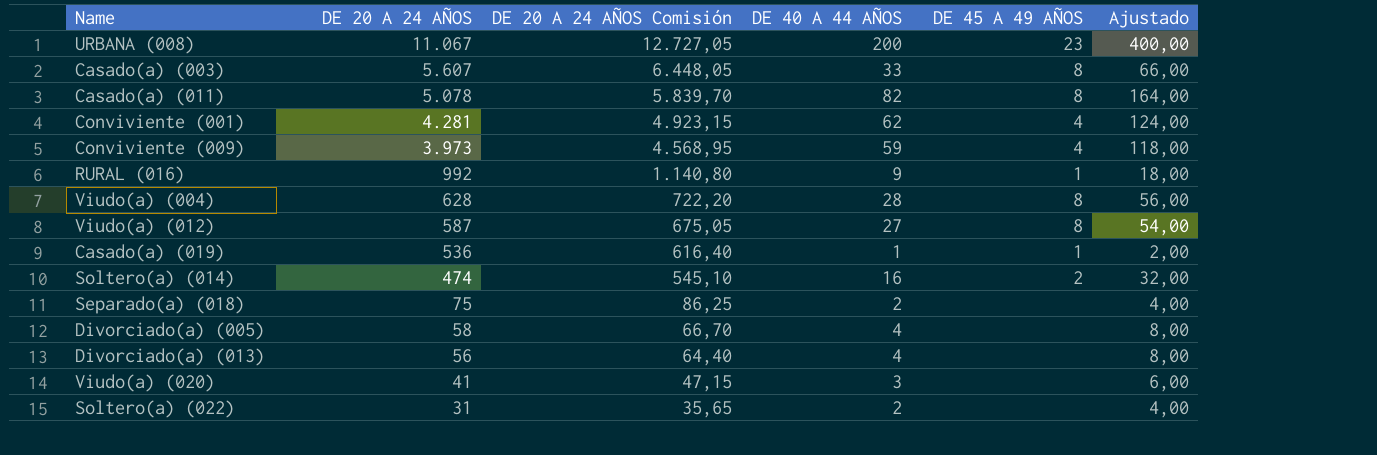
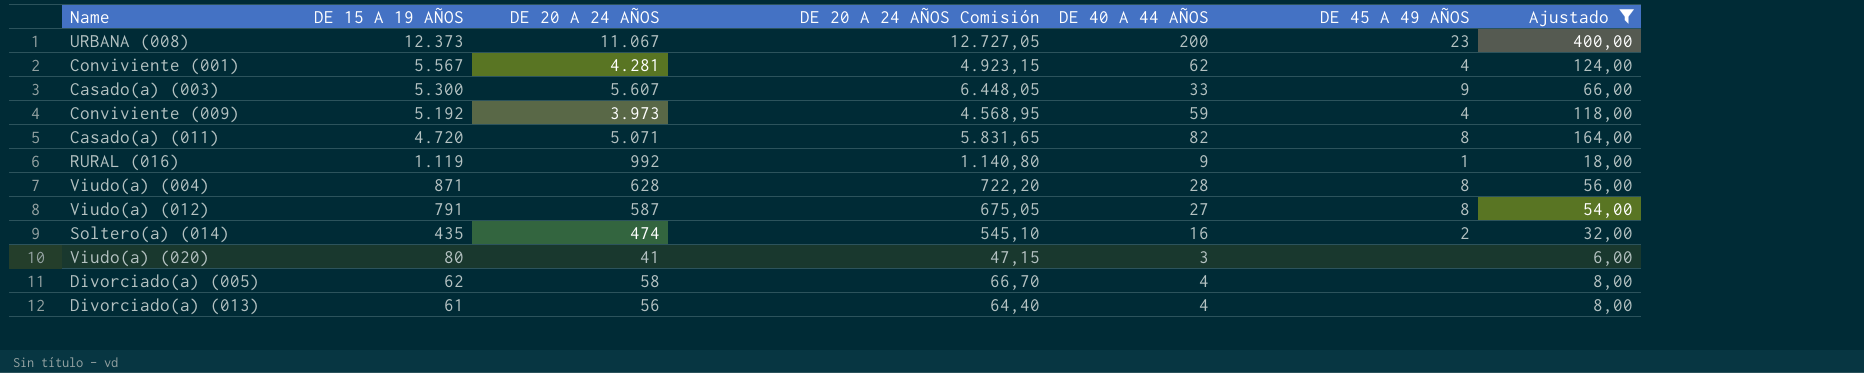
filter: none -> Ajustado >= 6,00
row order: DE 20 A 24 AÑOS descending -> DE 15 A 19 AÑOS descending
column DE 15 A 19 AÑOS | position: none -> 2
Casado(a) (003) | DE 45 A 49 AÑOS: 8 -> 9
Casado(a) (011) | DE 20 A 24 AÑOS: 5.078 -> 5.071
Casado(a) (011) | DE 20 A 24 AÑOS Comisión: 5.839,70 -> 5.831,65

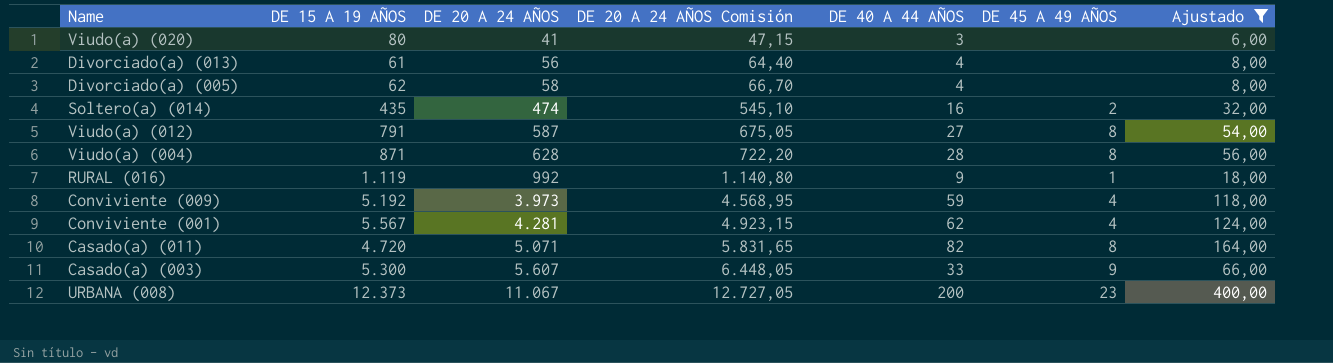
row order: DE 15 A 19 AÑOS descending -> DE 20 A 24 AÑOS ascending

